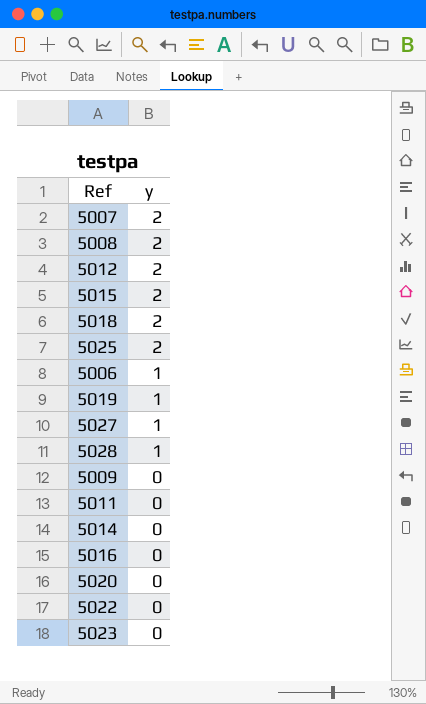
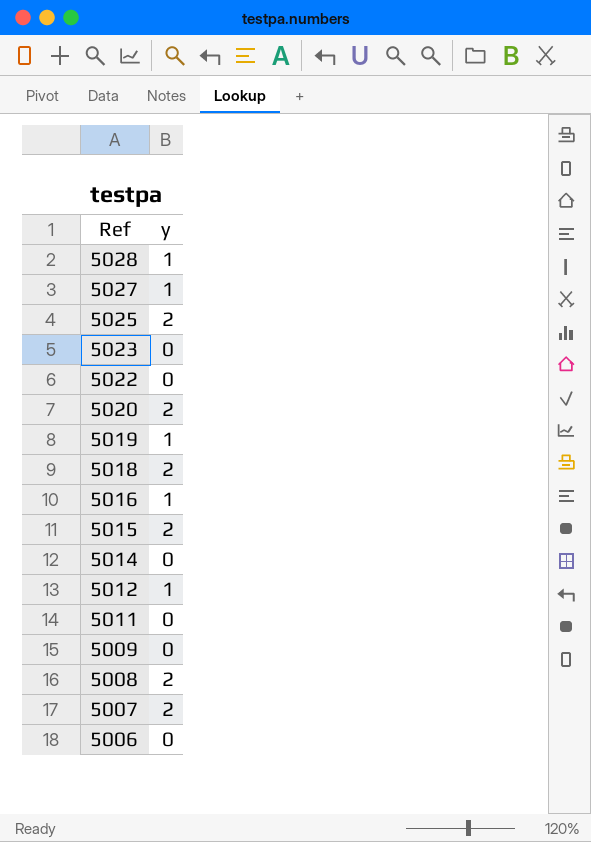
row order: y descending -> Ref descending
5020 | y: 0 -> 2
5016 | y: 0 -> 1
5012 | y: 2 -> 1
5006 | y: 1 -> 0

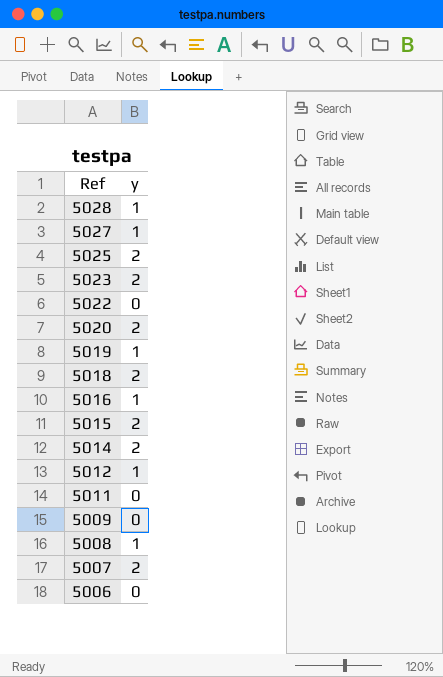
5023 | y: 0 -> 2
5014 | y: 0 -> 2
5008 | y: 2 -> 1

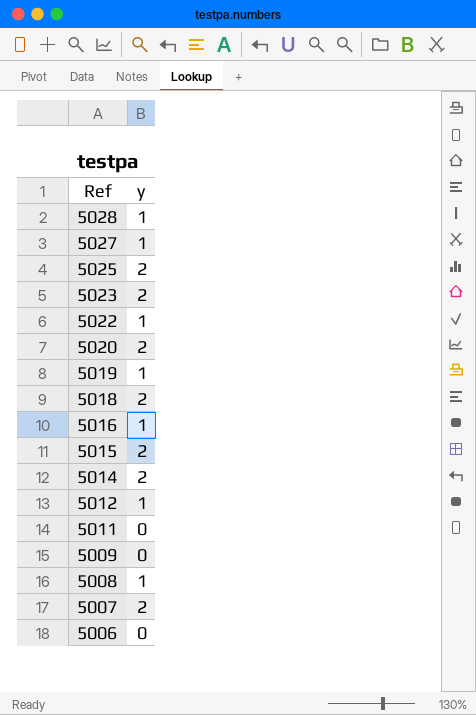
5022 | y: 0 -> 1

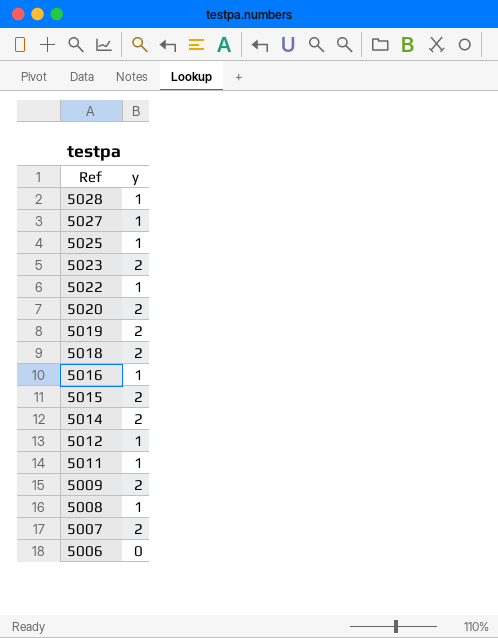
5025 | y: 2 -> 1
5019 | y: 1 -> 2
5011 | y: 0 -> 1
5009 | y: 0 -> 2

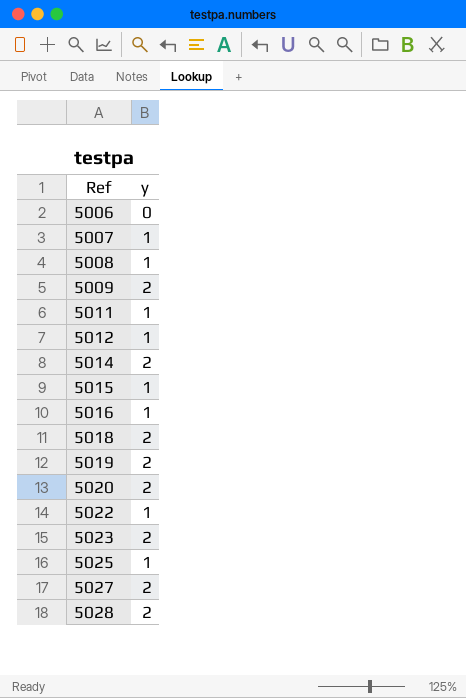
row order: Ref descending -> Ref ascending
5007 | y: 2 -> 1
5015 | y: 2 -> 1
5027 | y: 1 -> 2
5028 | y: 1 -> 2

